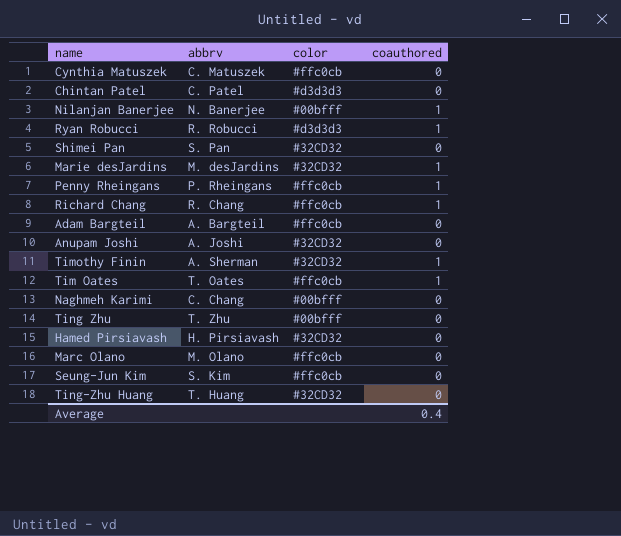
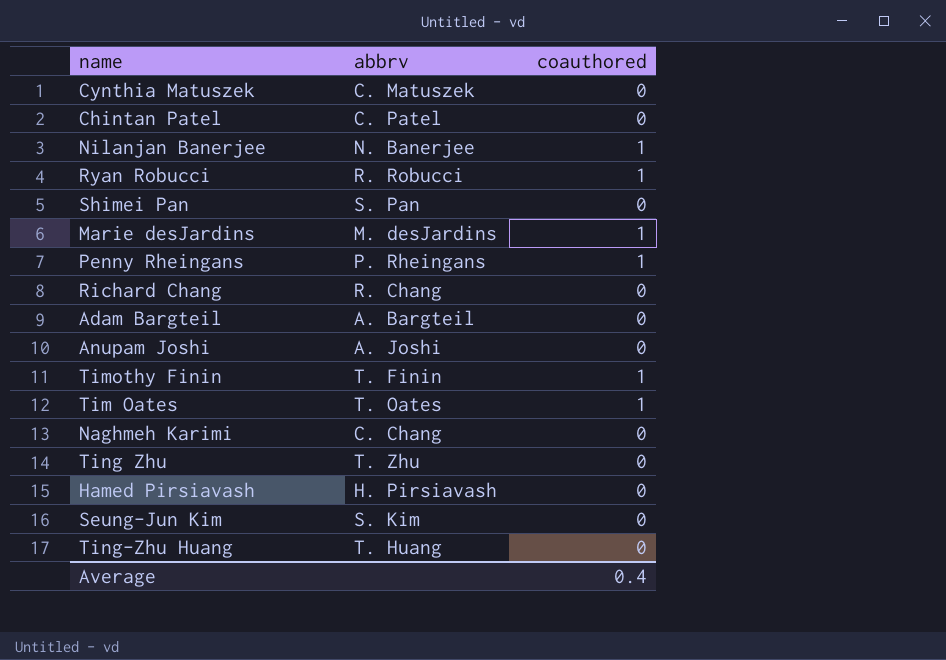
column color | position: 3 -> none
row Marc Olano: M. Olano | #ffc0cb | 0 -> none
Richard Chang | coauthored: 1 -> 0
Timothy Finin | abbrv: A. Sherman -> T. Finin

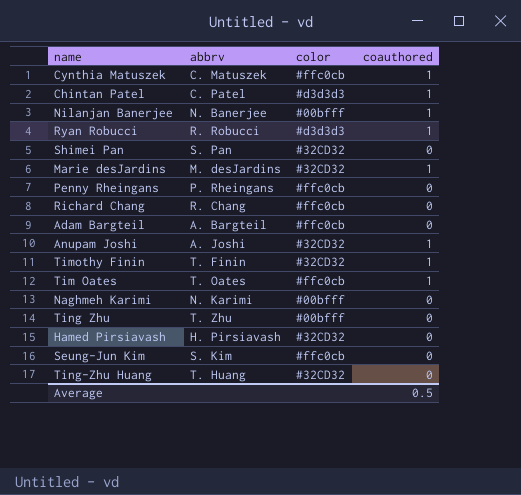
column color | position: none -> 3
Cynthia Matuszek | coauthored: 0 -> 1
Chintan Patel | coauthored: 0 -> 1
Penny Rheingans | coauthored: 1 -> 0
Anupam Joshi | coauthored: 0 -> 1
Naghmeh Karimi | abbrv: C. Chang -> N. Karimi
Average | coauthored: 0.4 -> 0.5

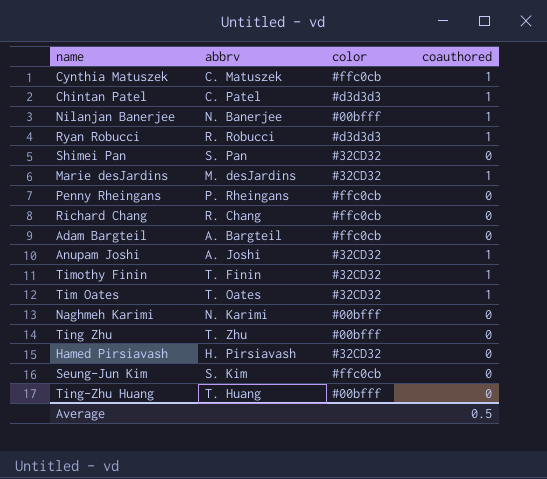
Tim Oates | color: #ffc0cb -> #32CD32
Ting-Zhu Huang | color: #32CD32 -> #00bfff

